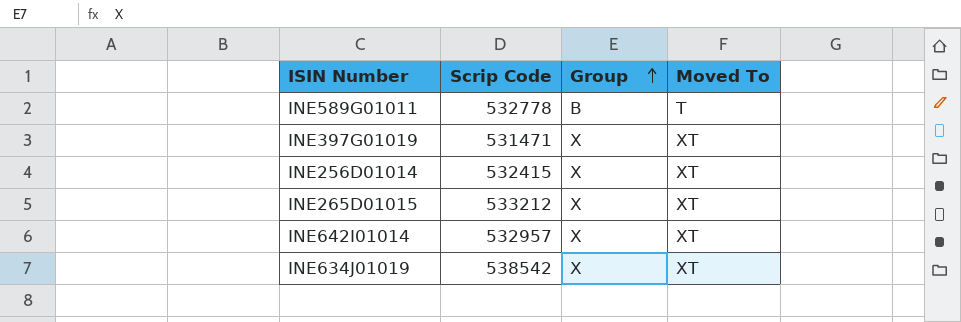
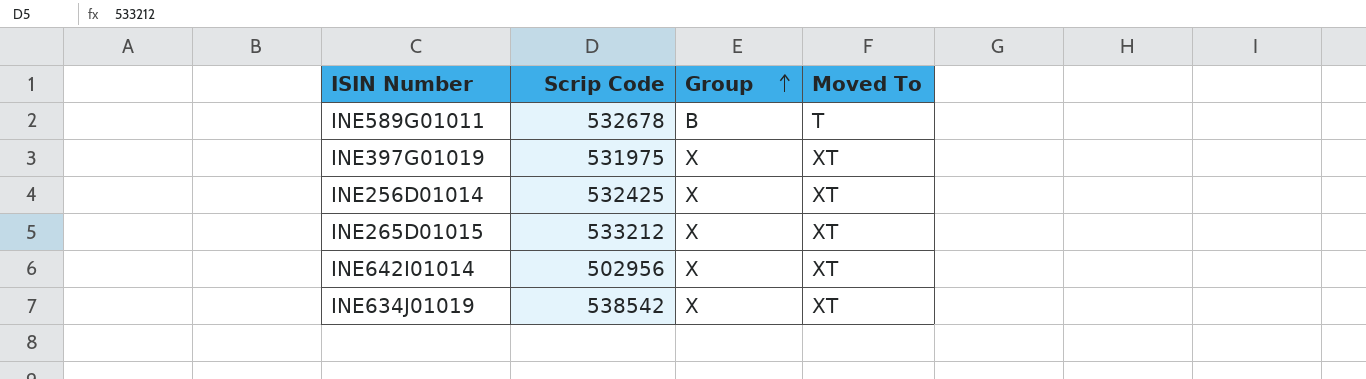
INE589G01011 | Scrip Code: 532778 -> 532678
INE397G01019 | Scrip Code: 531471 -> 531975
INE256D01014 | Scrip Code: 532415 -> 532425
INE642I01014 | Scrip Code: 532957 -> 502956

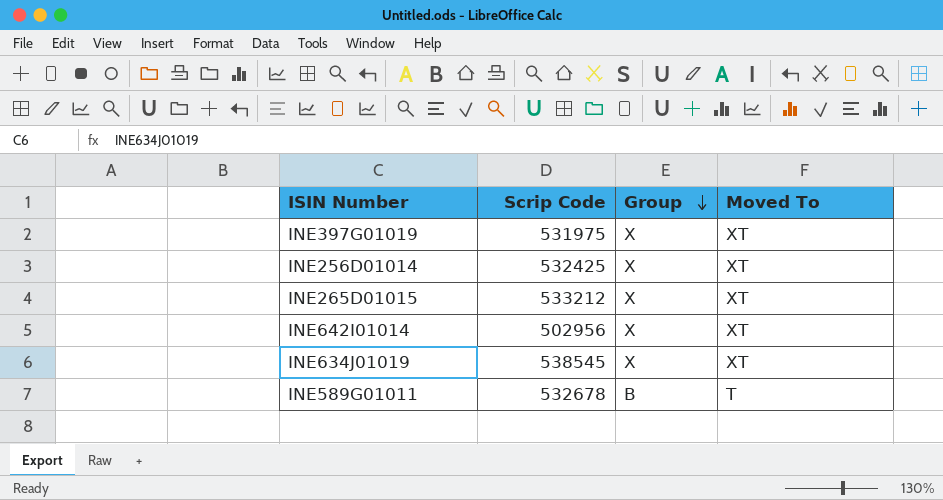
row order: Group ascending -> Group descending
INE634J01019 | Scrip Code: 538542 -> 538545

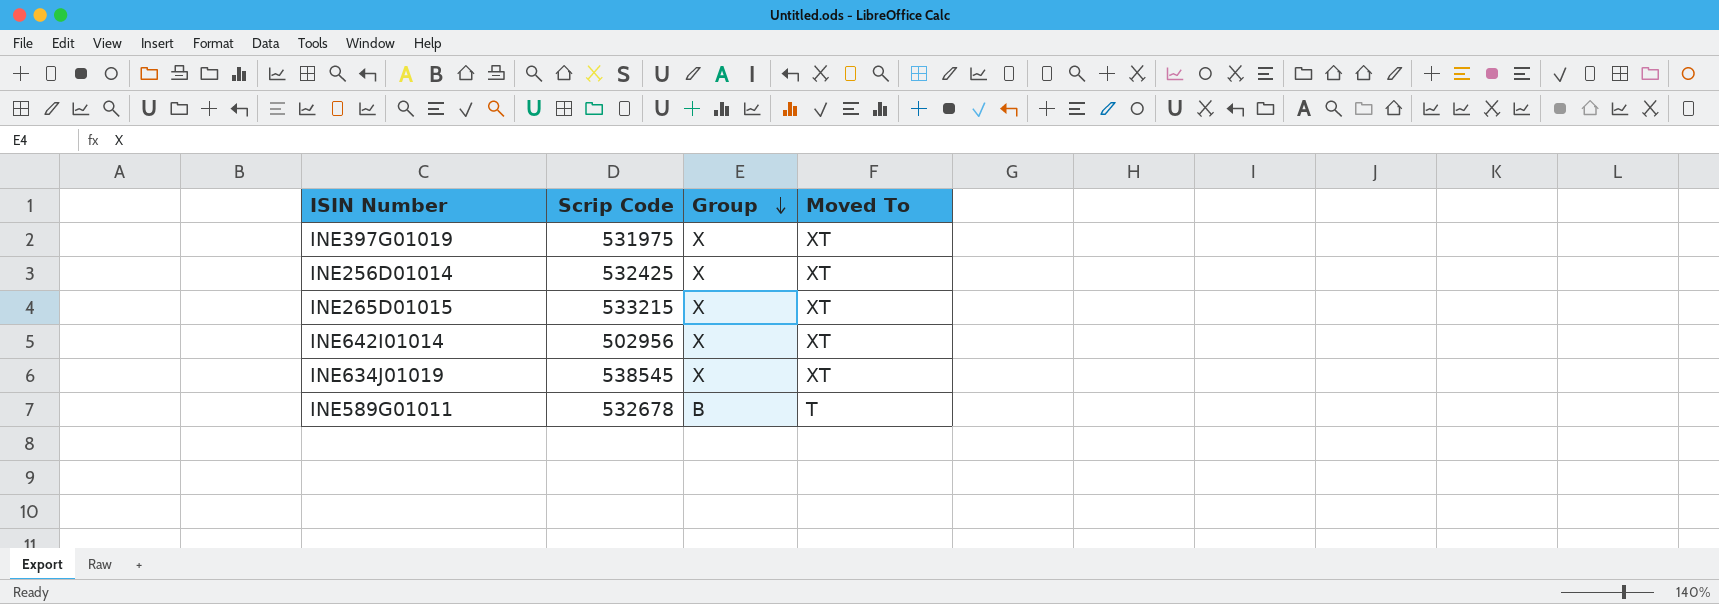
INE265D01015 | Scrip Code: 533212 -> 533215

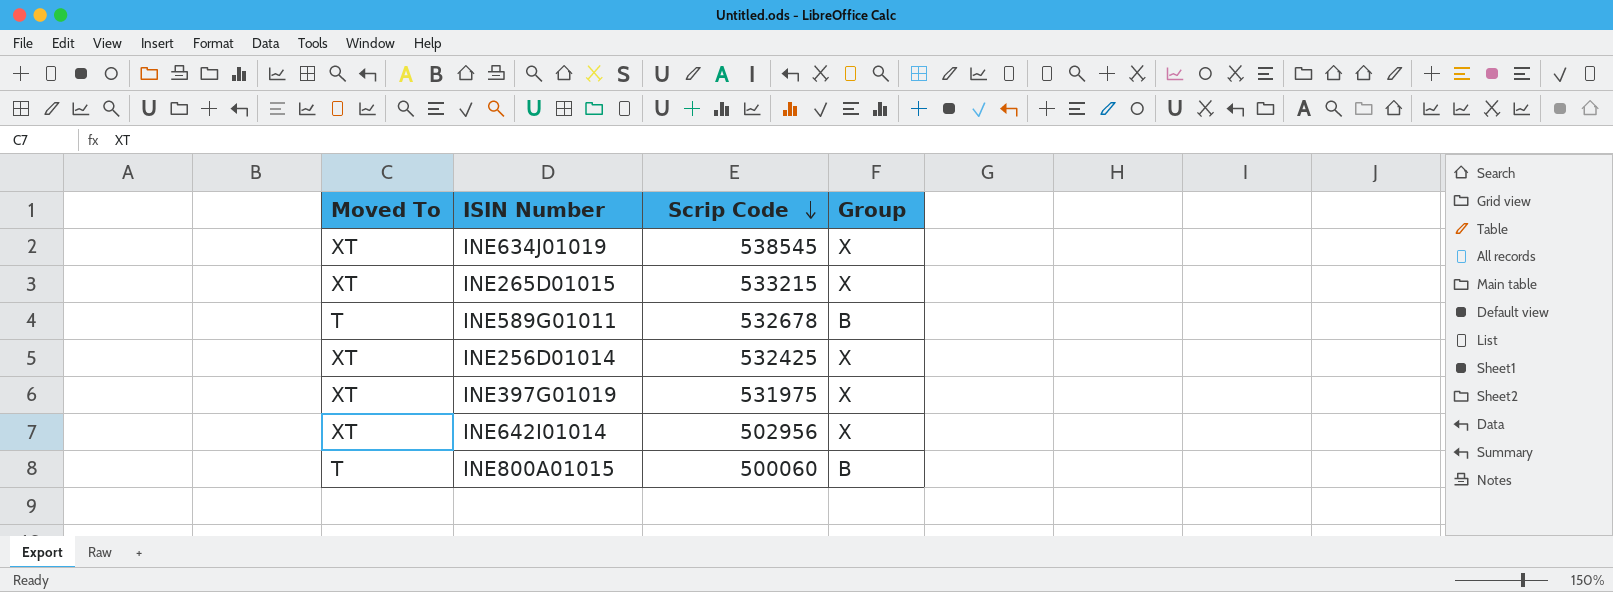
row order: Group descending -> Scrip Code descending
column Moved To | position: 4 -> 1
row INE800A01015: none -> T | 500060 | B

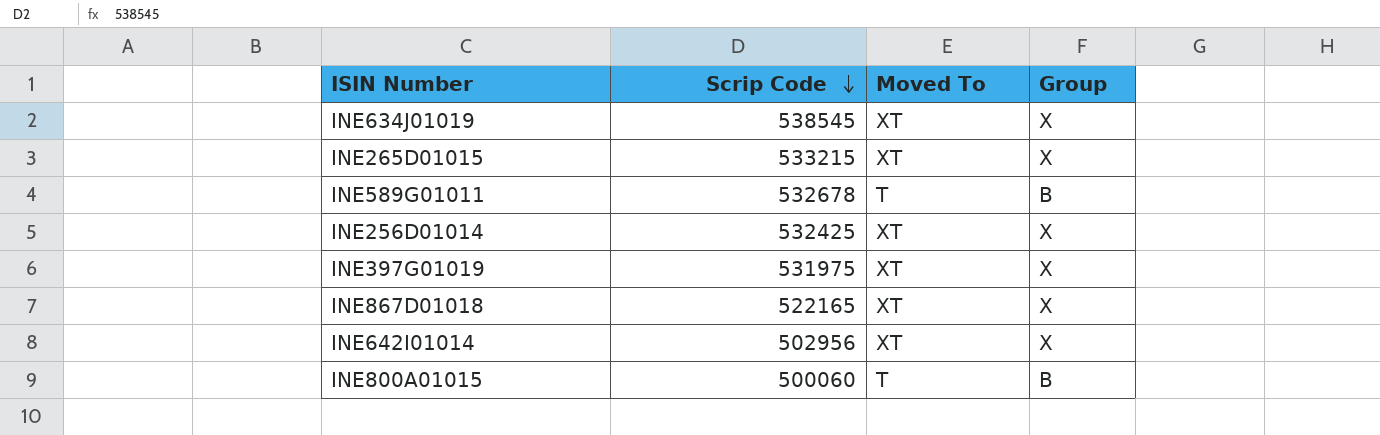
column Moved To | position: 1 -> 3
row INE867D01018: none -> 522165 | XT | X

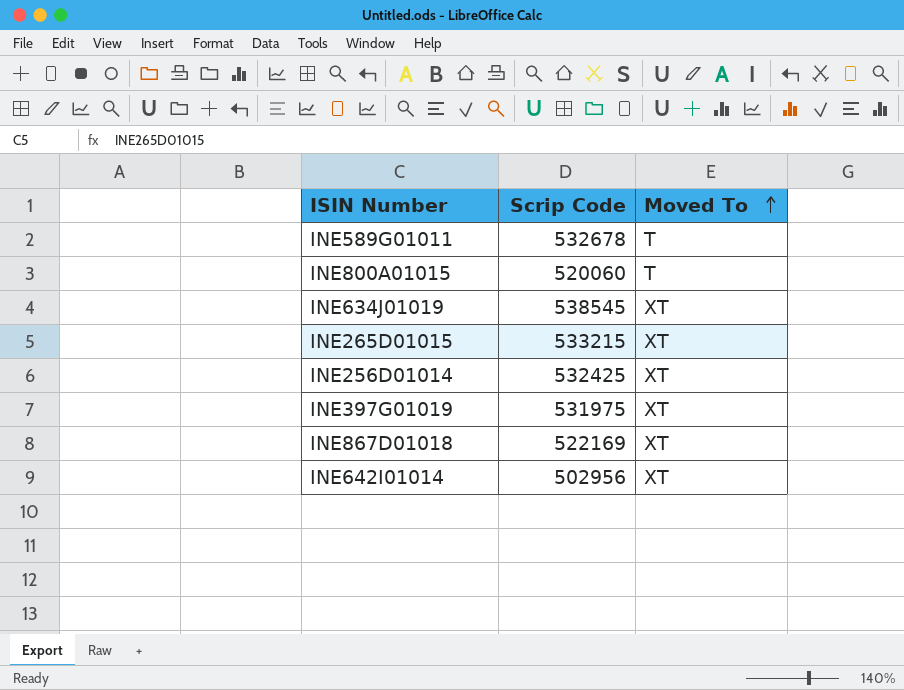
row order: Scrip Code descending -> Moved To ascending
column Group | position: 4 -> none
INE800A01015 | Scrip Code: 500060 -> 520060
INE867D01018 | Scrip Code: 522165 -> 522169

